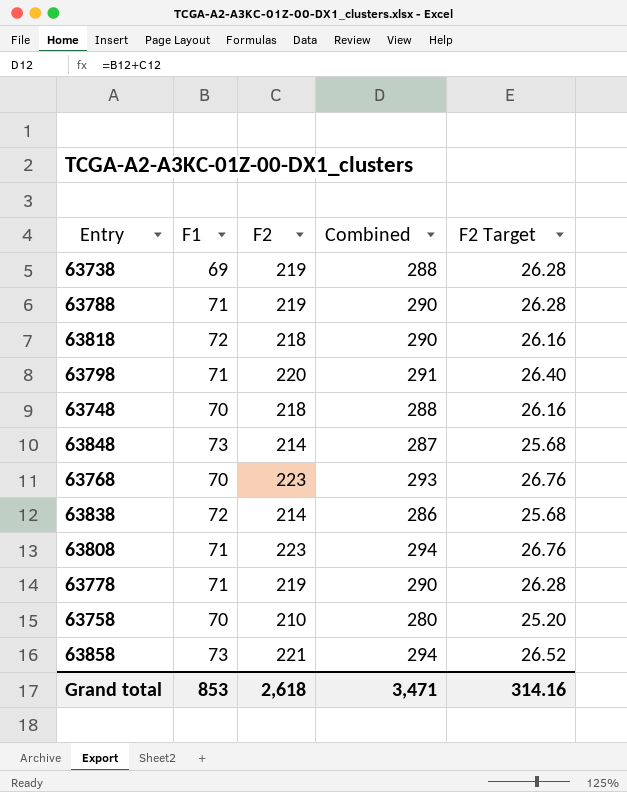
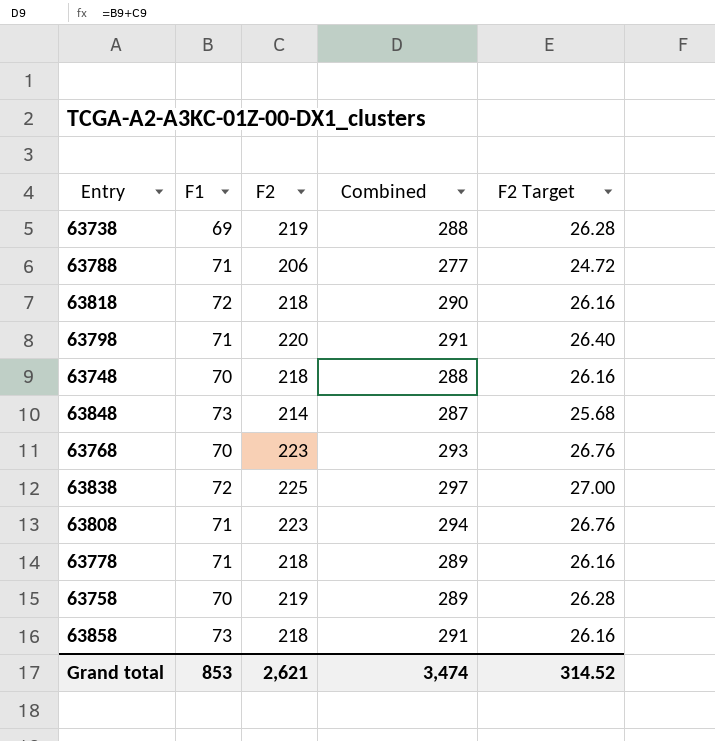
63788 | F2: 219 -> 206
63788 | Combined: 290 -> 277
63788 | F2 Target: 26.28 -> 24.72
63838 | F2: 214 -> 225
63838 | Combined: 286 -> 297
63838 | F2 Target: 25.68 -> 27.00
63778 | F2: 219 -> 218
63778 | Combined: 290 -> 289
63778 | F2 Target: 26.28 -> 26.16
63758 | F2: 210 -> 219
63758 | Combined: 280 -> 289
63758 | F2 Target: 25.20 -> 26.28
63858 | F2: 221 -> 218
63858 | Combined: 294 -> 291
63858 | F2 Target: 26.52 -> 26.16
Grand total | F2: 2,618 -> 2,621
Grand total | Combined: 3,471 -> 3,474
Grand total | F2 Target: 314.16 -> 314.52

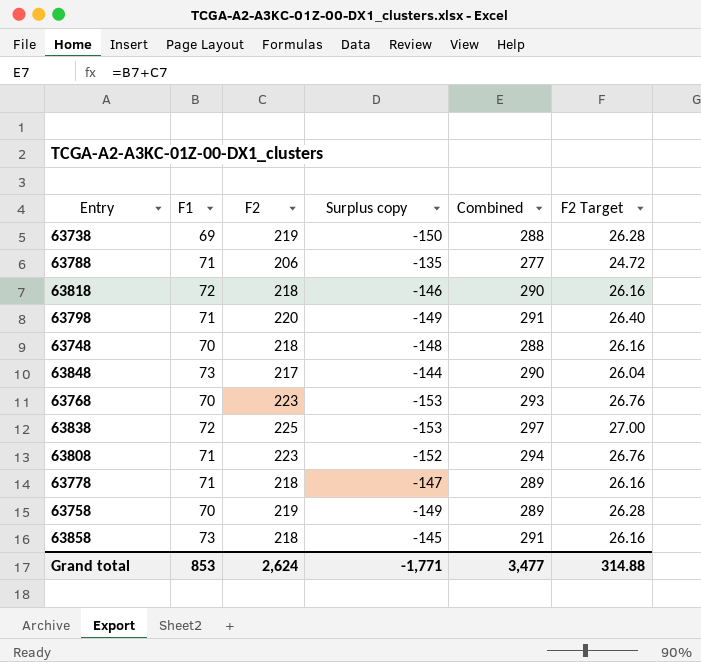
column Surplus copy | formula: none -> [F1] - [F2]
63848 | F2: 214 -> 217
63848 | Combined: 287 -> 290
63848 | F2 Target: 25.68 -> 26.04
Grand total | F2: 2,621 -> 2,624
Grand total | Combined: 3,474 -> 3,477
Grand total | F2 Target: 314.52 -> 314.88

